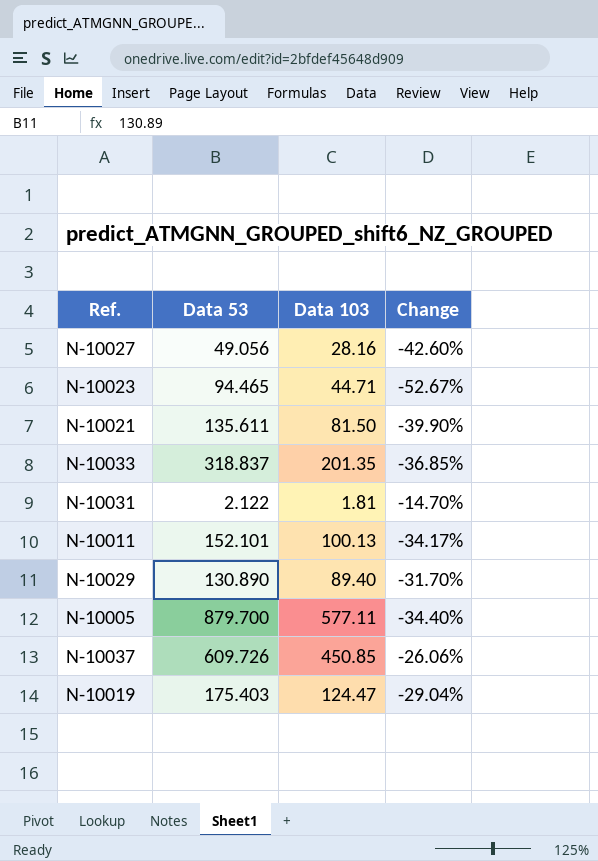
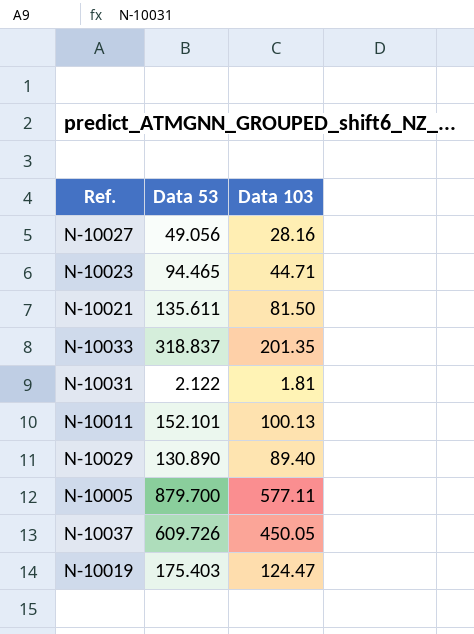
column Change | formula: ([Data 103] - [Data 53]) / [Data 53] -> none
N-10037 | Data 103: 450.85 -> 450.05

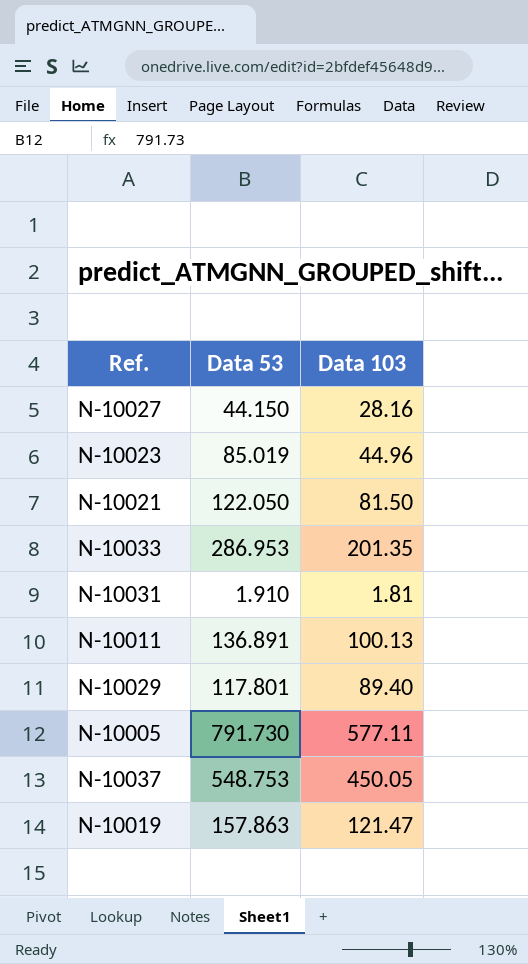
N-10027 | Data 53: 49.056 -> 44.150
N-10023 | Data 53: 94.465 -> 85.019
N-10023 | Data 103: 44.71 -> 44.96
N-10021 | Data 53: 135.611 -> 122.050
N-10033 | Data 53: 318.837 -> 286.953
N-10031 | Data 53: 2.122 -> 1.910
N-10011 | Data 53: 152.101 -> 136.891
N-10029 | Data 53: 130.890 -> 117.801
N-10005 | Data 53: 879.700 -> 791.730
N-10037 | Data 53: 609.726 -> 548.753
N-10019 | Data 53: 175.403 -> 157.863
N-10019 | Data 103: 124.47 -> 121.47

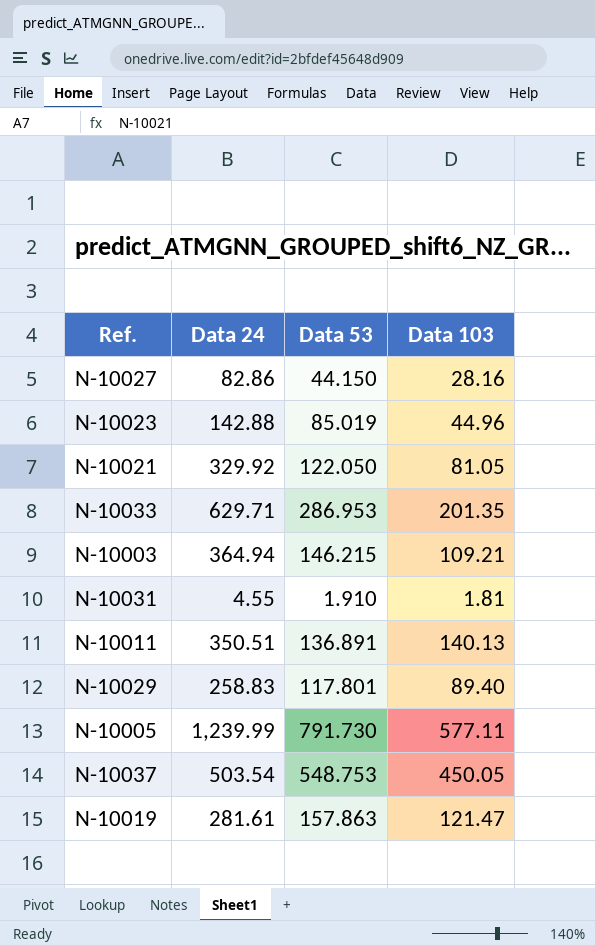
column Data 24 | position: none -> 2
N-10021 | Data 103: 81.50 -> 81.05
row N-10003: none -> 364.94 | 146.215 | 109.21
N-10011 | Data 103: 100.13 -> 140.13

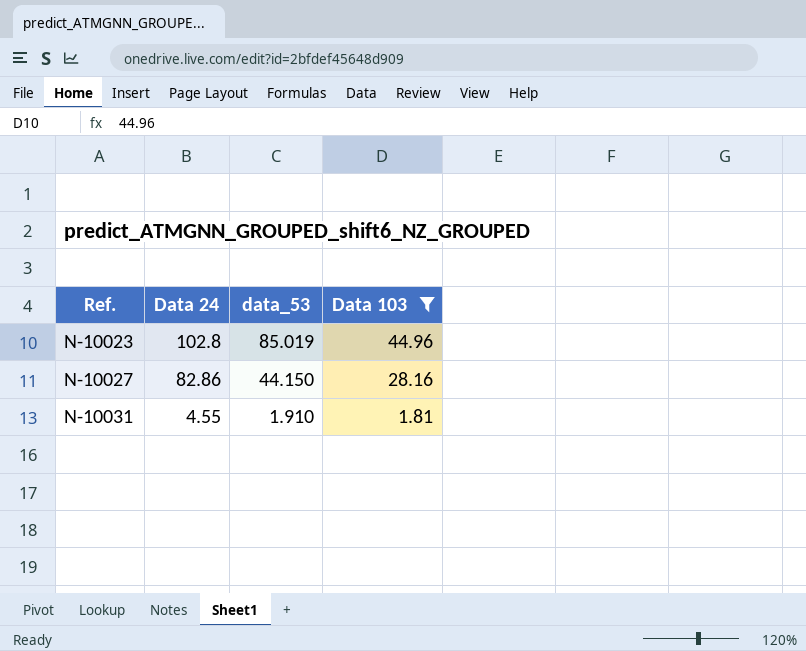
filter: none -> Data 103 <= 44.96
row order: none -> Ref. ascending
column name: Data 53 -> data_53
N-10023 | Data 24: 142.88 -> 102.8

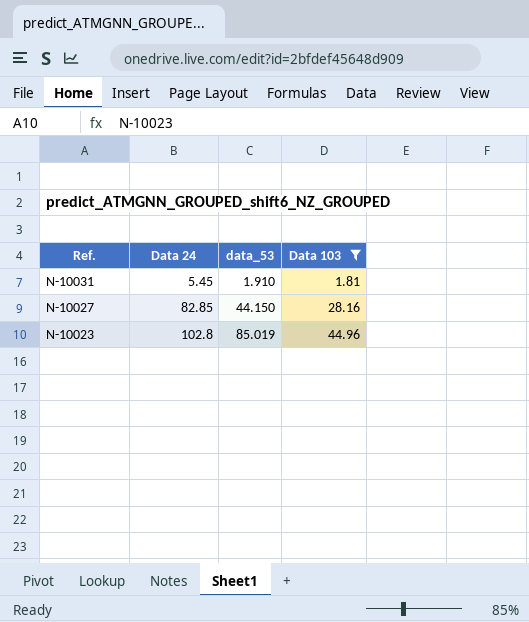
row order: Ref. ascending -> Ref. descending
N-10031 | Data 24: 4.55 -> 5.45
N-10027 | Data 24: 82.86 -> 82.85

